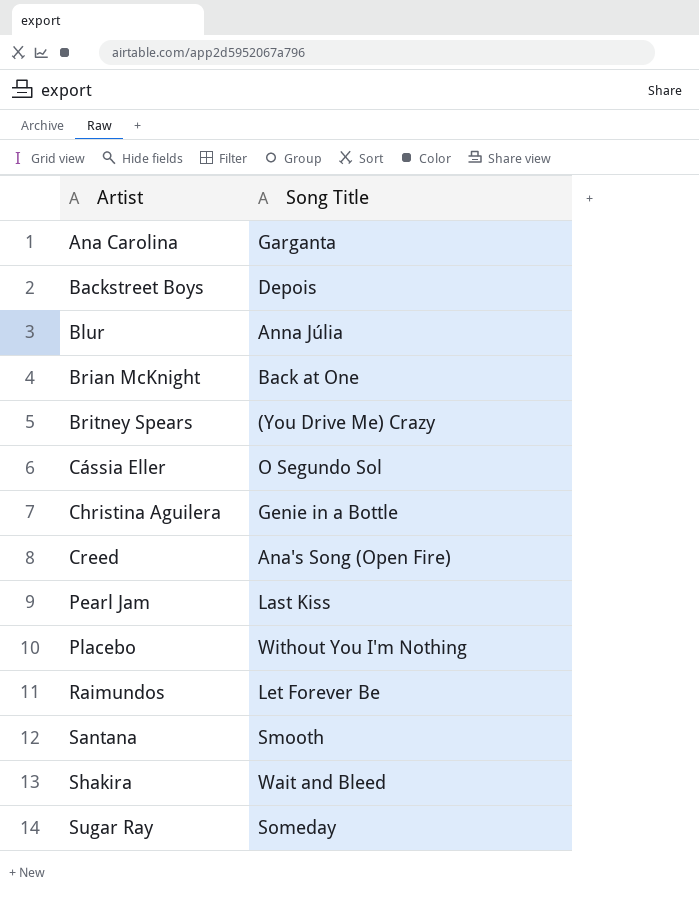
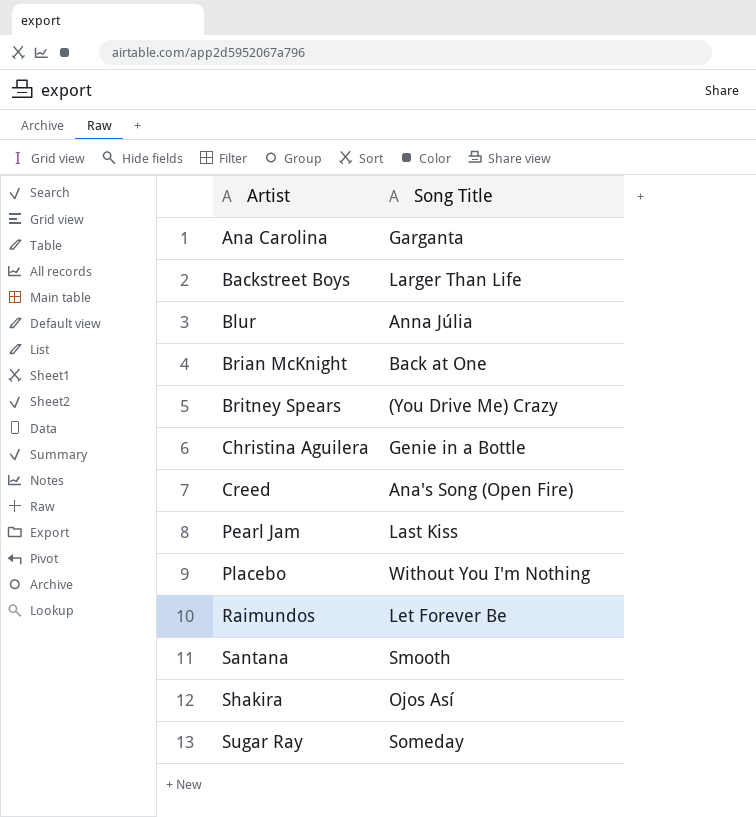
row Cássia Eller: O Segundo Sol -> none
Backstreet Boys | Song Title: Depois -> Larger Than Life
Shakira | Song Title: Wait and Bleed -> Ojos Así

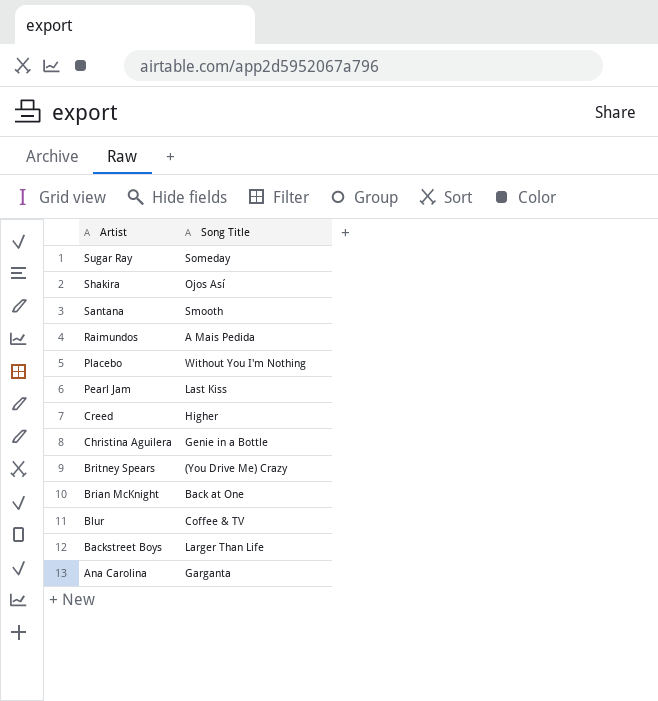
row order: Artist ascending -> Artist descending
Raimundos | Song Title: Let Forever Be -> A Mais Pedida
Creed | Song Title: Ana's Song (Open Fire) -> Higher
Blur | Song Title: Anna Júlia -> Coffee & TV

